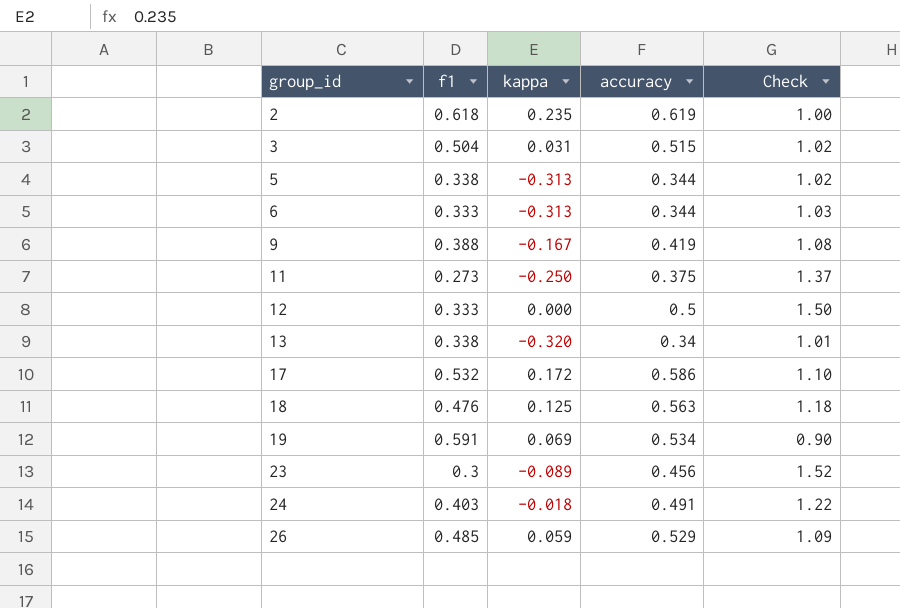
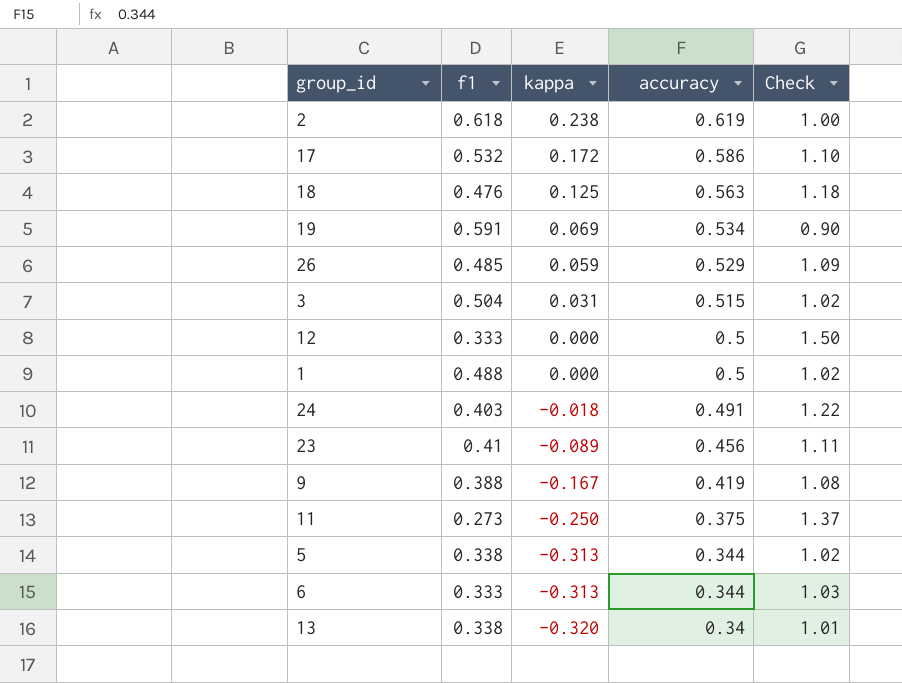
row order: group_id ascending -> kappa descending
2 | kappa: 0.235 -> 0.238
row 1: none -> 0.488 | 0.000 | 0.5 | 1.02
23 | f1: 0.3 -> 0.41
23 | Check: 1.52 -> 1.11

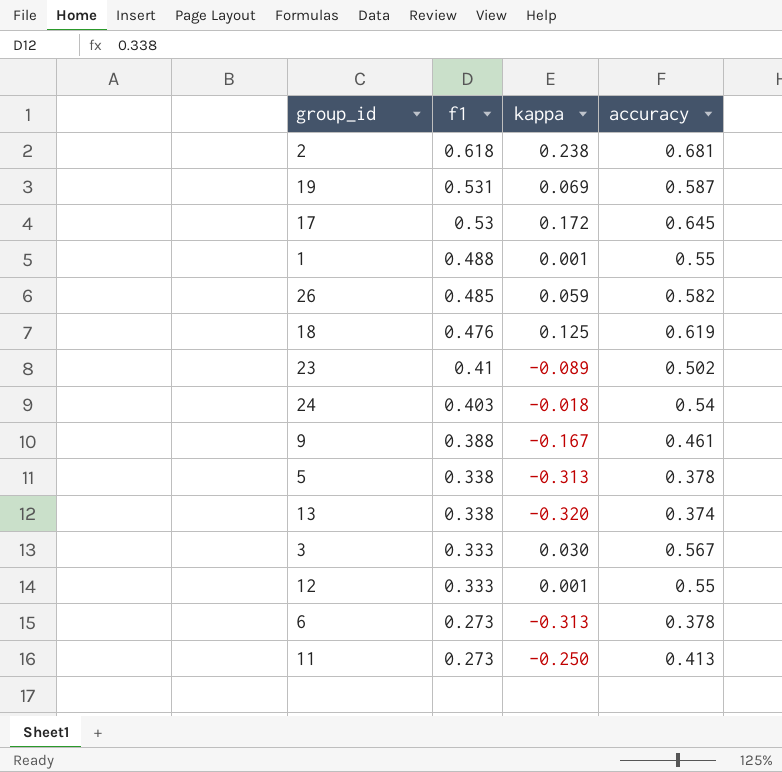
row order: kappa descending -> f1 descending
column Check | formula: [accuracy] / [f1] -> none
2 | accuracy: 0.619 -> 0.681
19 | f1: 0.591 -> 0.531
19 | accuracy: 0.534 -> 0.587
17 | f1: 0.532 -> 0.53
17 | accuracy: 0.586 -> 0.645
1 | kappa: 0.000 -> 0.001
1 | accuracy: 0.5 -> 0.55
26 | accuracy: 0.529 -> 0.582
18 | accuracy: 0.563 -> 0.619
23 | accuracy: 0.456 -> 0.502
24 | accuracy: 0.491 -> 0.54
9 | accuracy: 0.419 -> 0.461
5 | accuracy: 0.344 -> 0.378
13 | accuracy: 0.34 -> 0.374
3 | f1: 0.504 -> 0.333
3 | kappa: 0.031 -> 0.030
3 | accuracy: 0.515 -> 0.567
12 | kappa: 0.000 -> 0.001
12 | accuracy: 0.5 -> 0.55
6 | f1: 0.333 -> 0.273
6 | accuracy: 0.344 -> 0.378
11 | accuracy: 0.375 -> 0.413

